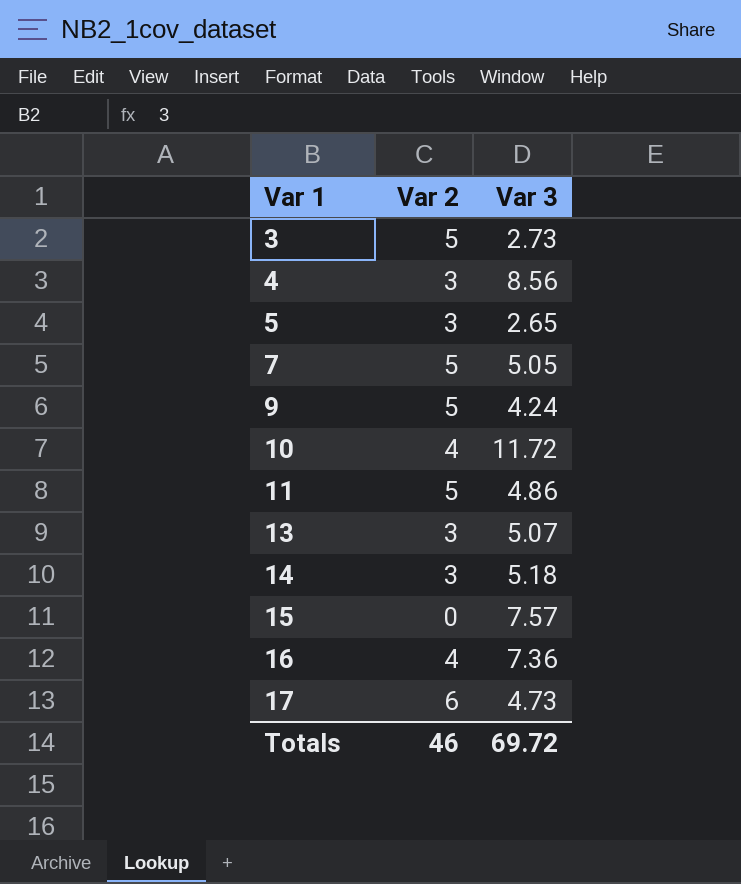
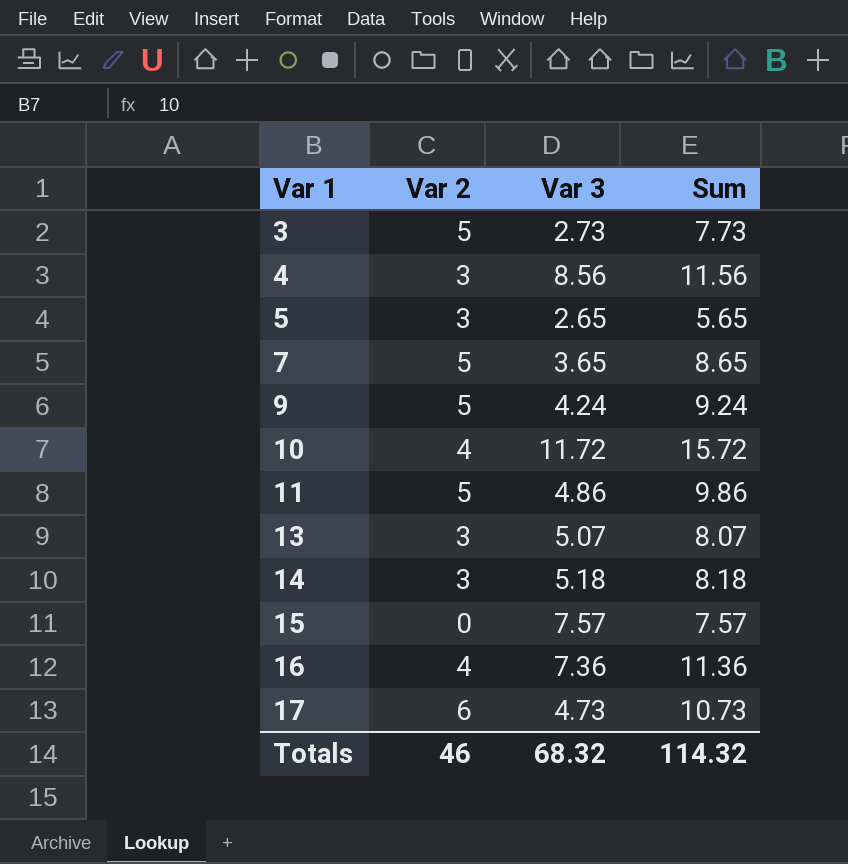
column Sum | formula: none -> [Var 2] + [Var 3]
7 | Var 3: 5.05 -> 3.65
Totals | Var 3: 69.72 -> 68.32

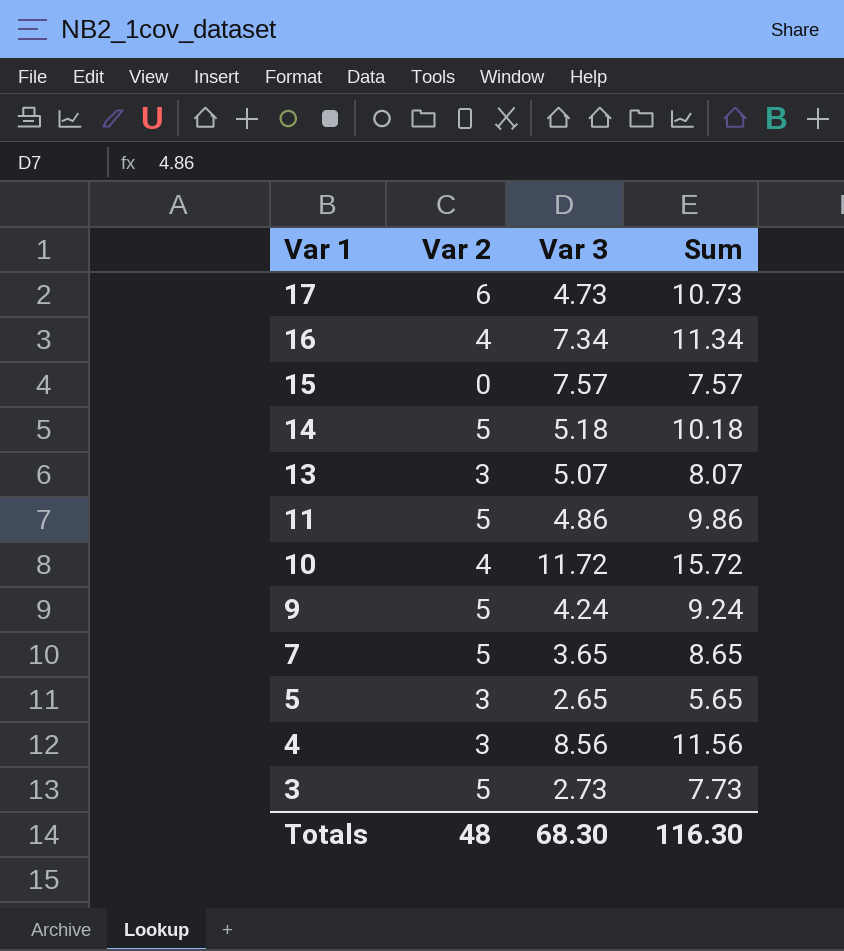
row order: Var 1 ascending -> Var 1 descending
16 | Var 3: 7.36 -> 7.34
16 | Sum: 11.36 -> 11.34
14 | Var 2: 3 -> 5
14 | Sum: 8.18 -> 10.18
Totals | Var 2: 46 -> 48
Totals | Var 3: 68.32 -> 68.30
Totals | Sum: 114.32 -> 116.30

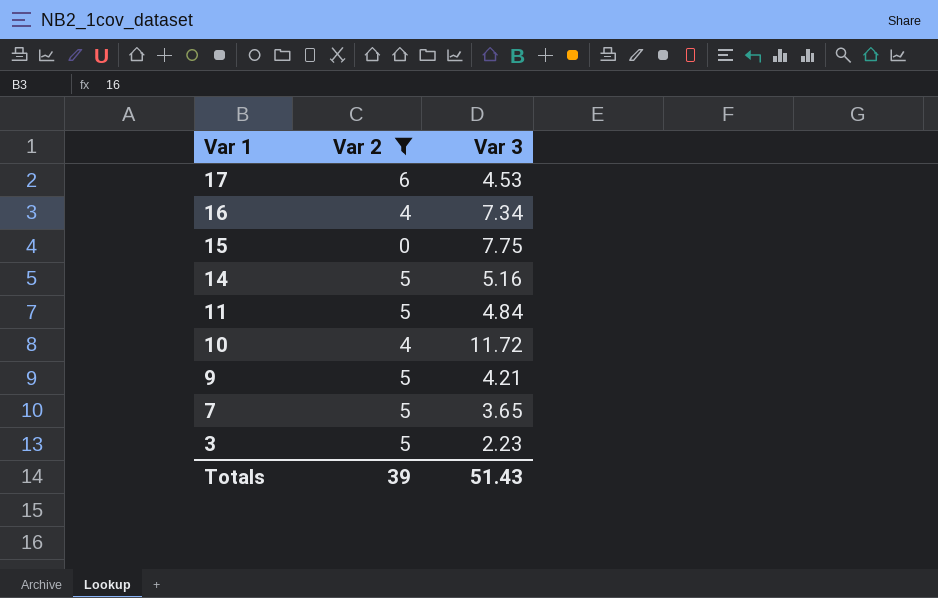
filter: none -> Var 2 != 3
column Sum | formula: [Var 2] + [Var 3] -> none
17 | Var 3: 4.73 -> 4.53
15 | Var 3: 7.57 -> 7.75
14 | Var 3: 5.18 -> 5.16
11 | Var 3: 4.86 -> 4.84
9 | Var 3: 4.24 -> 4.21
3 | Var 3: 2.73 -> 2.23
Totals | Var 2: 48 -> 39
Totals | Var 3: 68.30 -> 51.43

